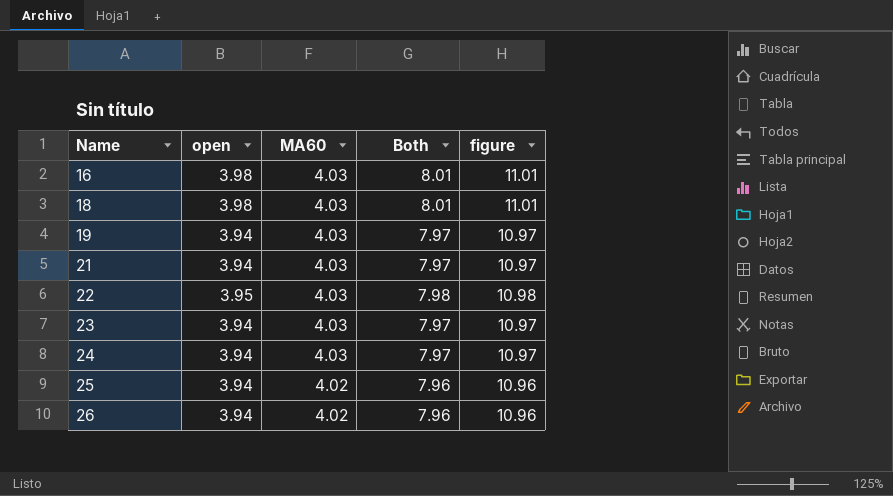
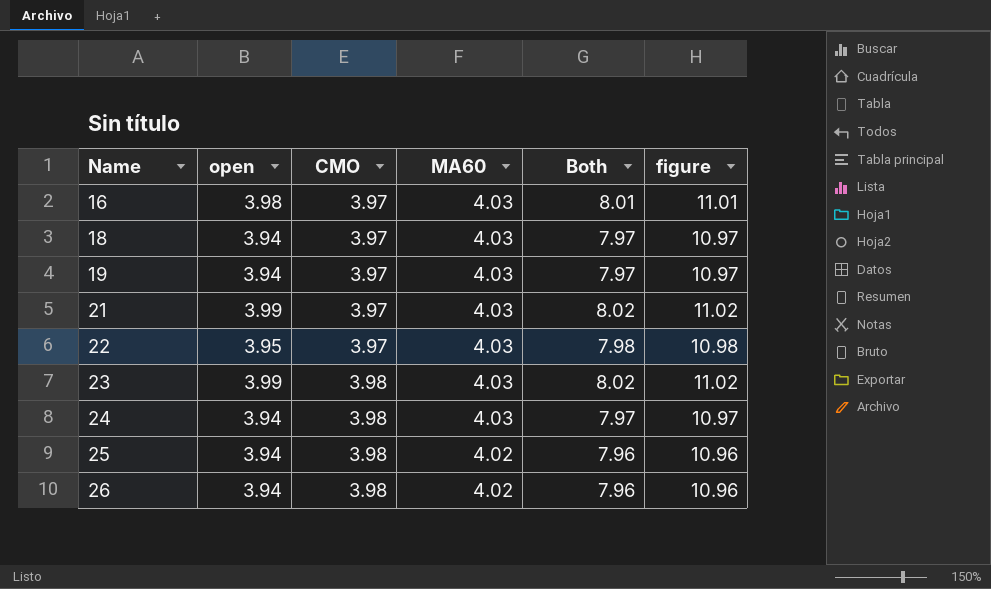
column CMO | position: none -> 3
18 | open: 3.98 -> 3.94
18 | Both: 8.01 -> 7.97
18 | figure: 11.01 -> 10.97
21 | open: 3.94 -> 3.99
21 | Both: 7.97 -> 8.02
21 | figure: 10.97 -> 11.02
23 | open: 3.94 -> 3.99
23 | Both: 7.97 -> 8.02
23 | figure: 10.97 -> 11.02

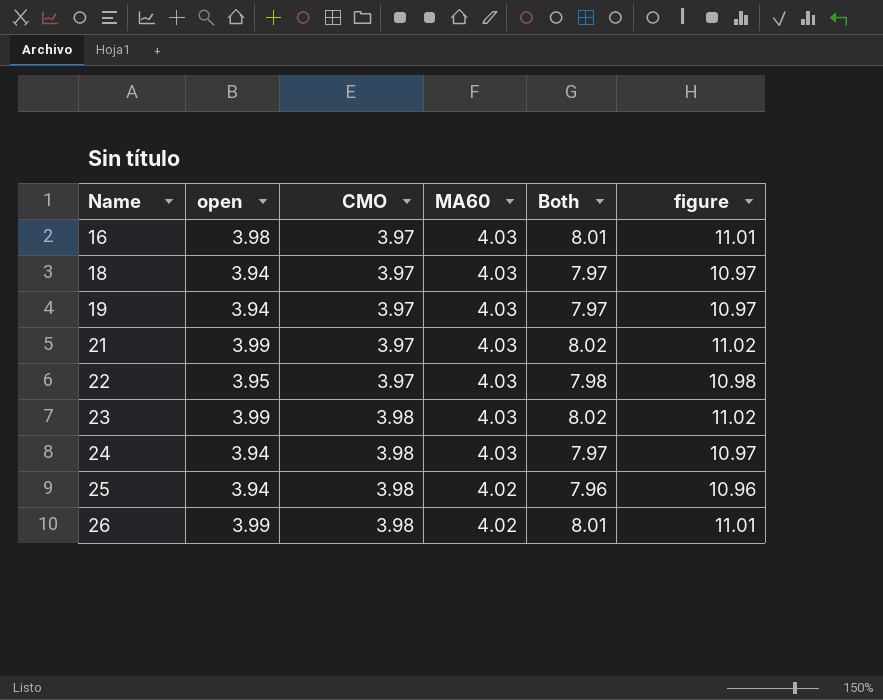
26 | open: 3.94 -> 3.99
26 | Both: 7.96 -> 8.01
26 | figure: 10.96 -> 11.01

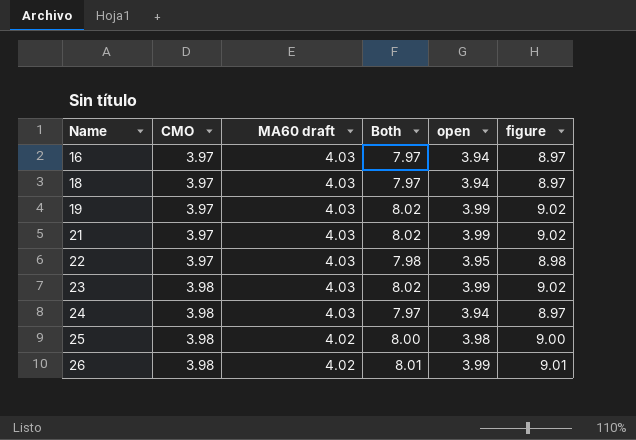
column name: MA60 -> MA60 draft
column open | position: 2 -> 5
column figure | formula: [Both] + 3 -> [Both] + 1
16 | Both: 8.01 -> 7.97
16 | open: 3.98 -> 3.94
19 | Both: 7.97 -> 8.02
19 | open: 3.94 -> 3.99
25 | Both: 7.96 -> 8.00
25 | open: 3.94 -> 3.98

